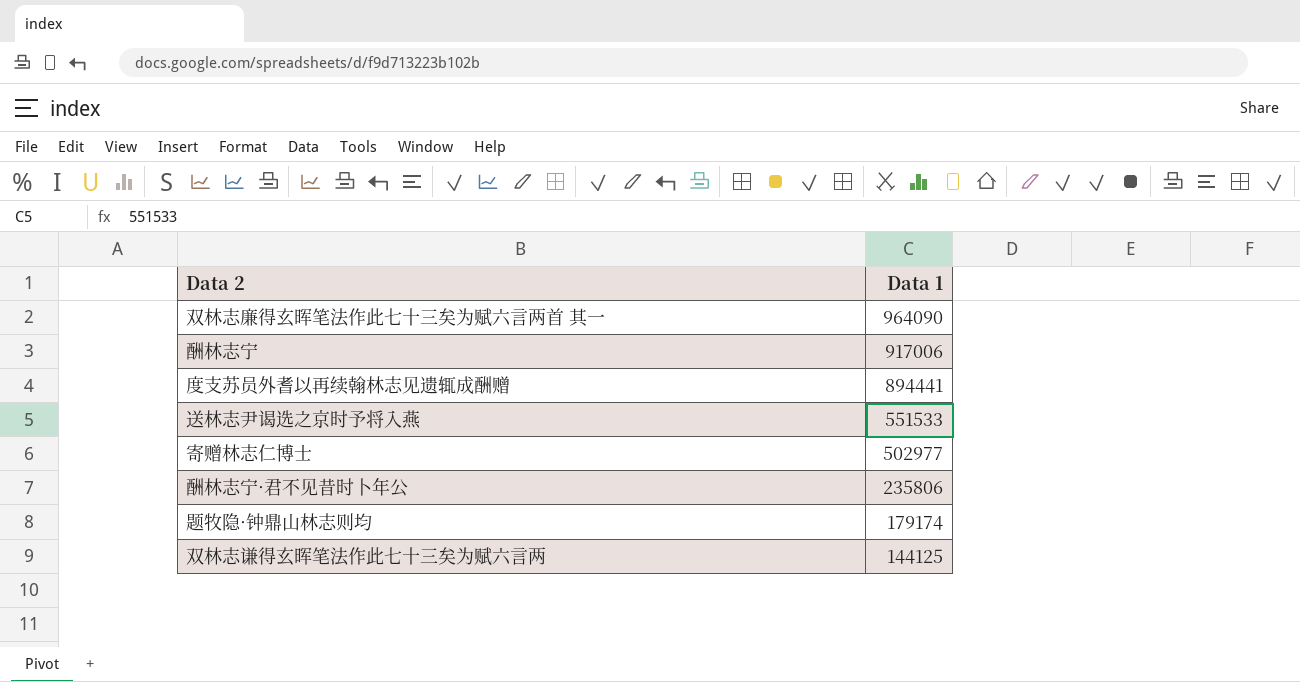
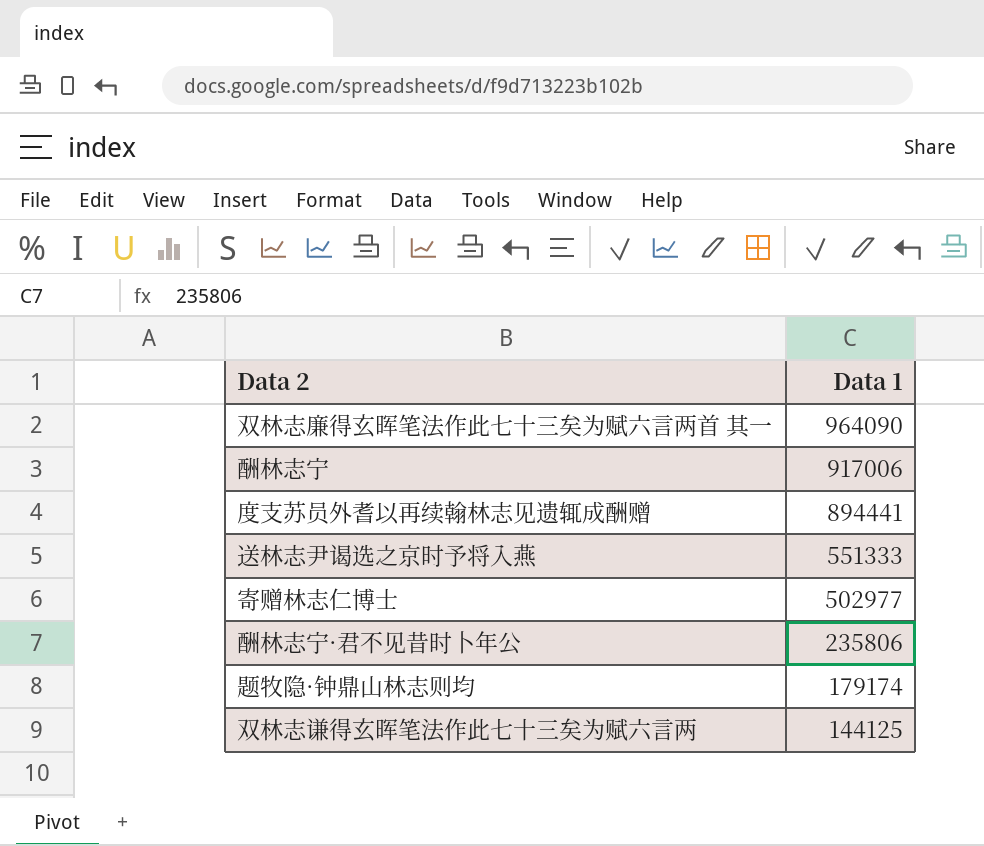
送林志尹谒选之京时予将入燕 | Data 1: 551533 -> 551333

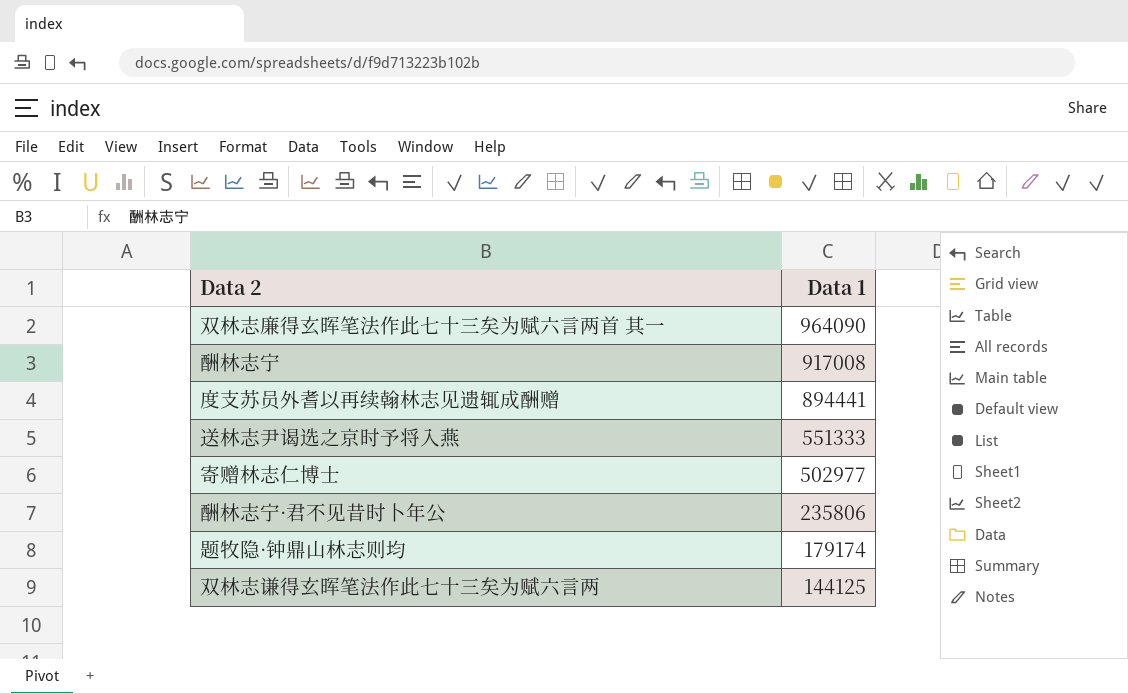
酬林志宁 | Data 1: 917006 -> 917008

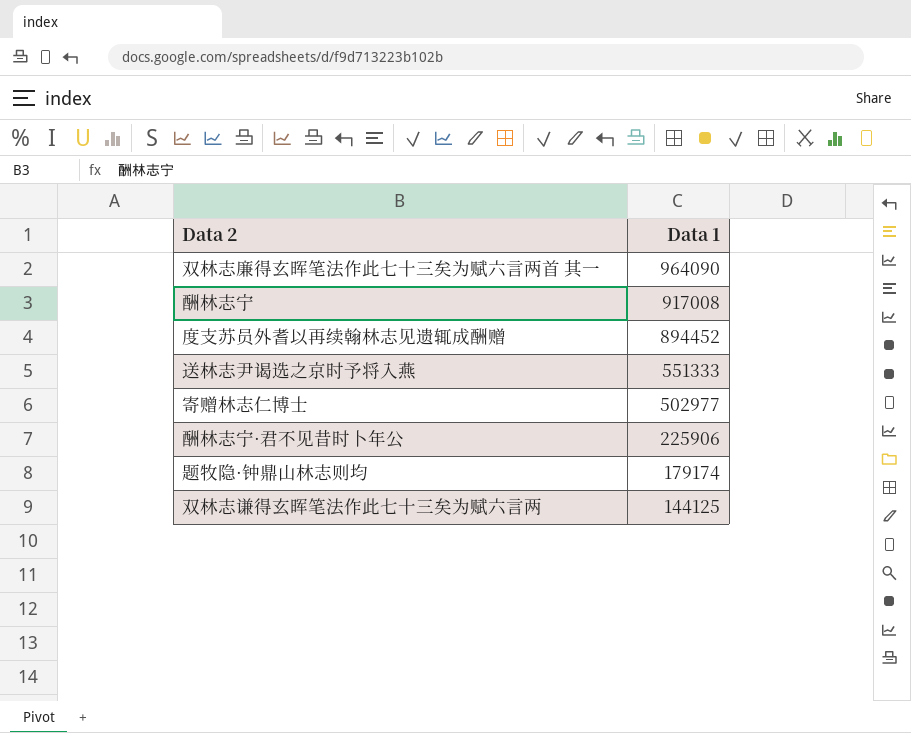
度支苏员外耆以再续翰林志见遗辄成酬赠 | Data 1: 894441 -> 894452
酬林志宁·君不见昔时卜年公 | Data 1: 235806 -> 225906

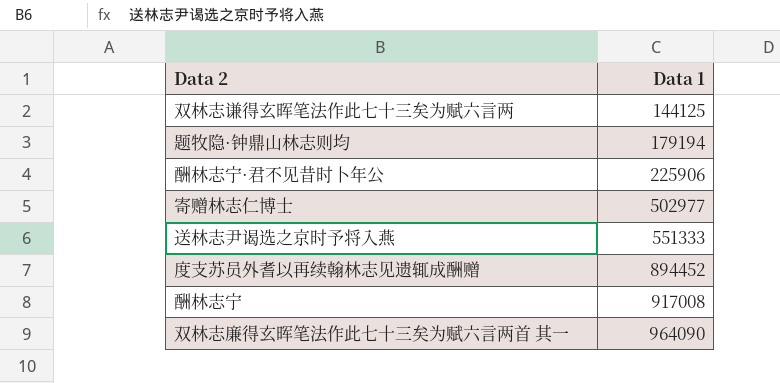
row order: Data 1 descending -> Data 1 ascending
题牧隐·钟鼎山林志则均 | Data 1: 179174 -> 179194

